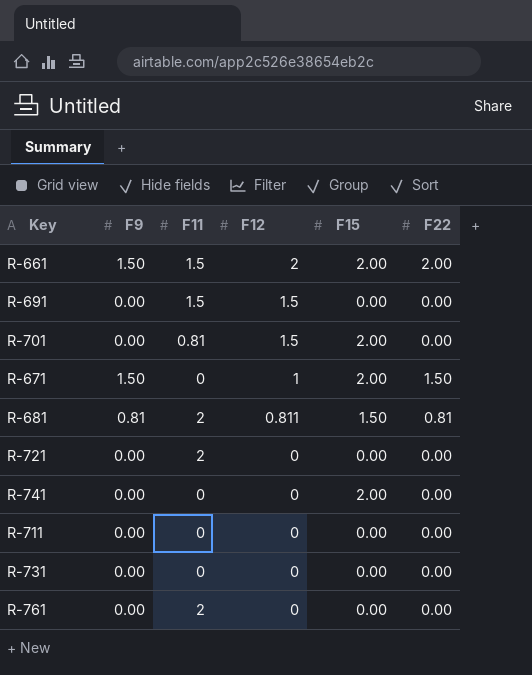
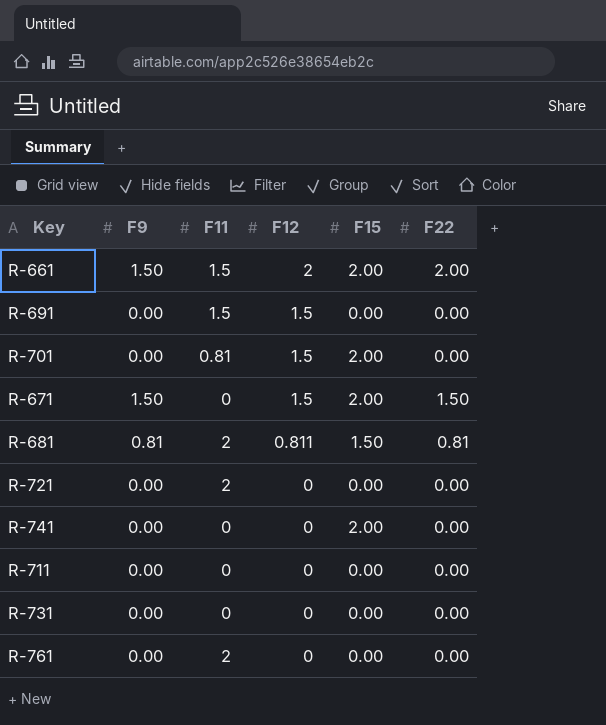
R-671 | F12: 1 -> 1.5

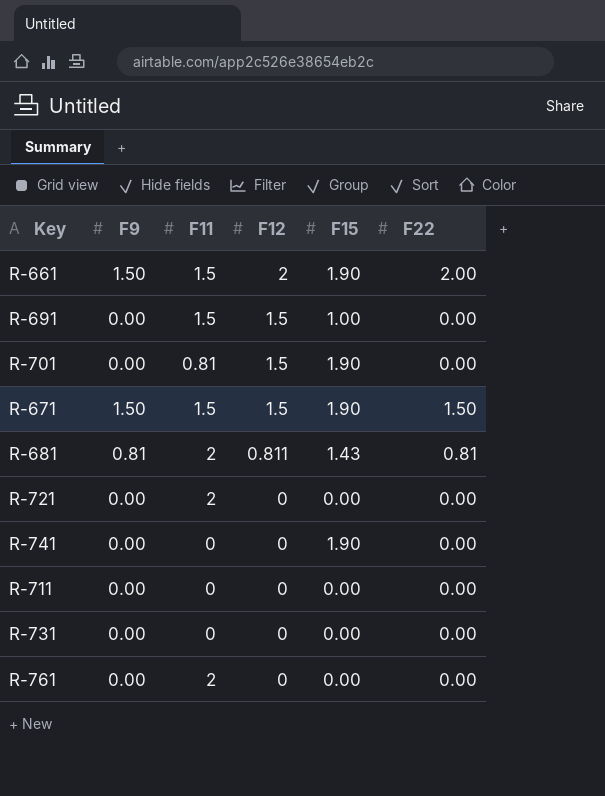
R-661 | F15: 2.00 -> 1.90
R-691 | F15: 0.00 -> 1.00
R-701 | F15: 2.00 -> 1.90
R-671 | F11: 0 -> 1.5
R-671 | F15: 2.00 -> 1.90
R-681 | F15: 1.50 -> 1.43
R-741 | F15: 2.00 -> 1.90

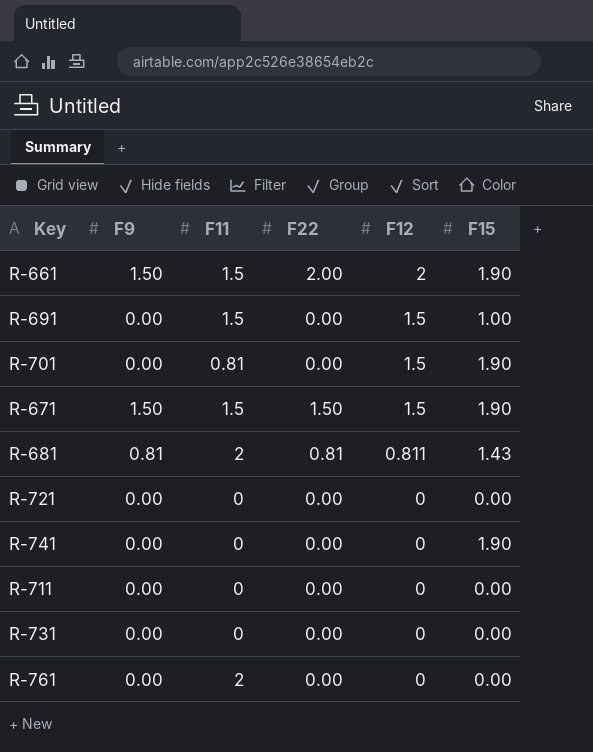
column F22 | position: 6 -> 4
R-721 | F11: 2 -> 0

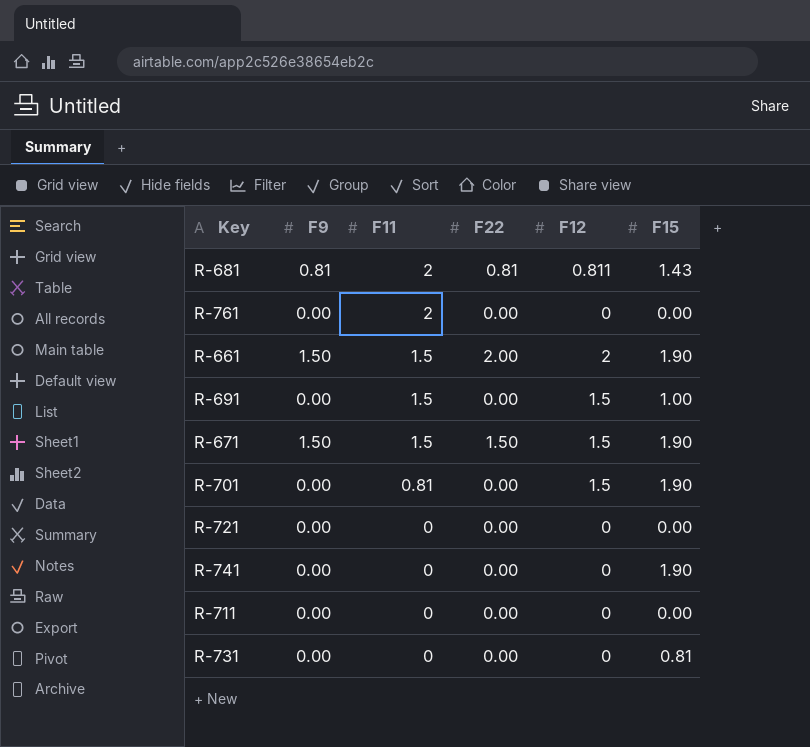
row order: F12 descending -> F11 descending
R-731 | F15: 0.00 -> 0.81

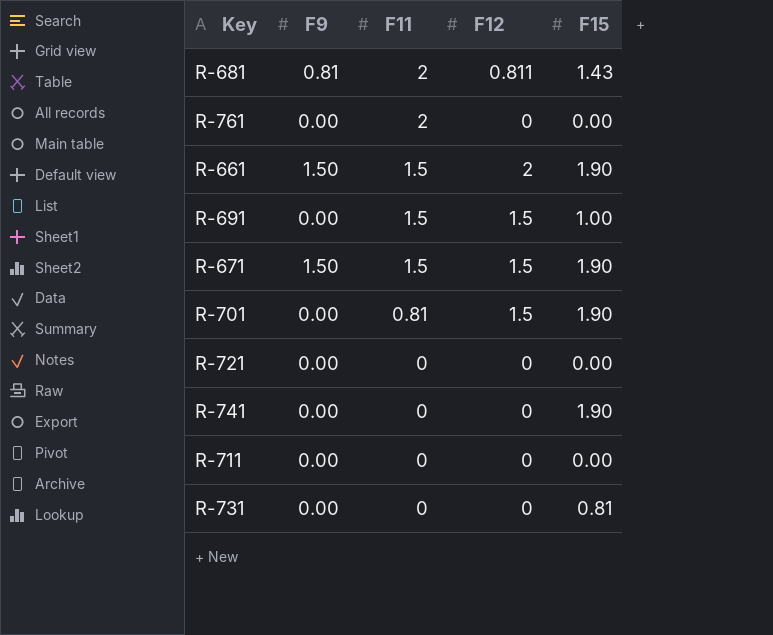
column F22 | position: 4 -> none

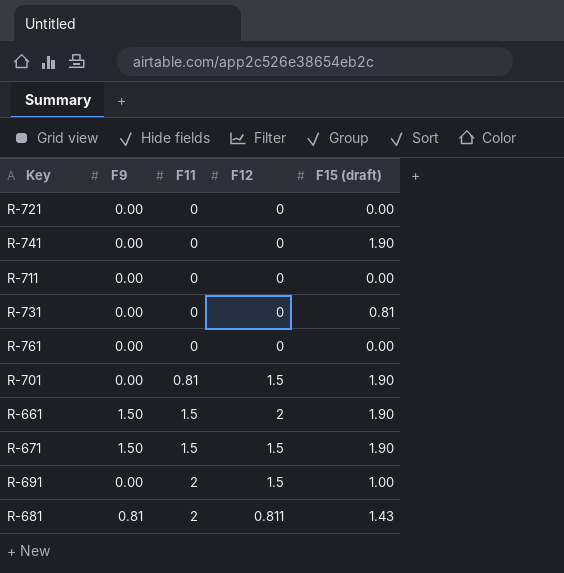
row order: F11 descending -> F11 ascending
column name: F15 -> F15 (draft)
R-761 | F11: 2 -> 0
R-691 | F11: 1.5 -> 2

